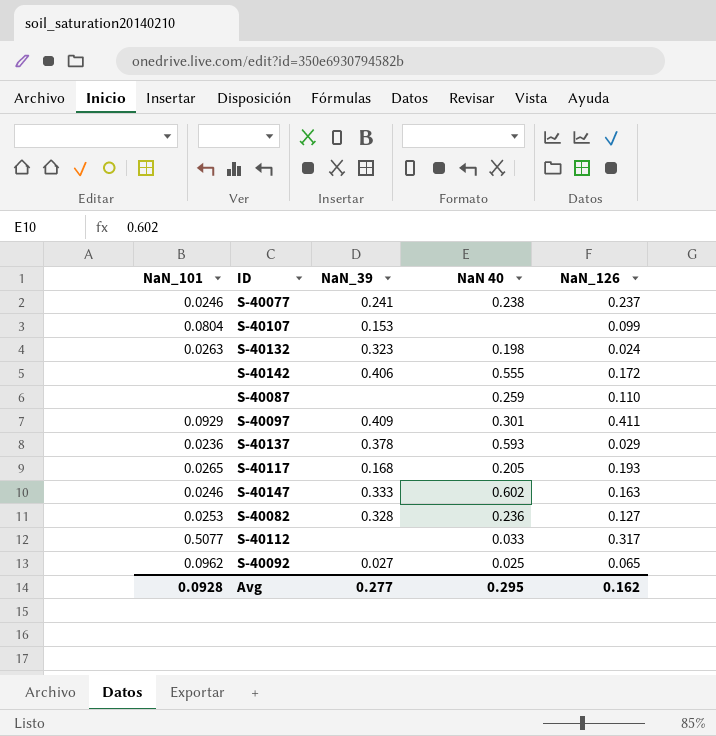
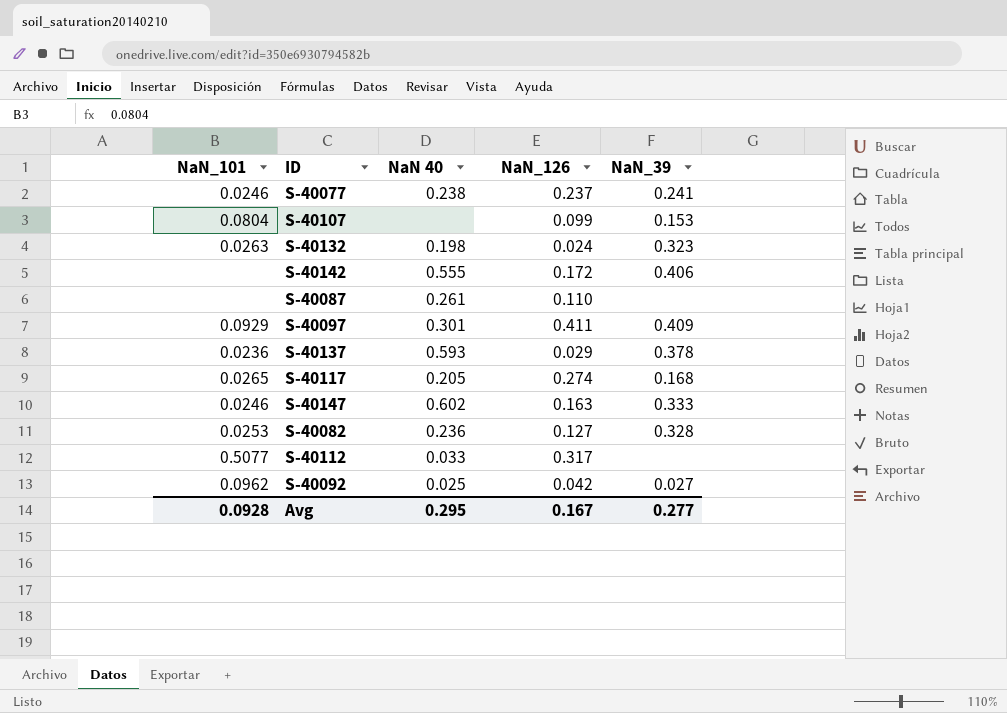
column NaN_39 | position: 3 -> 5
S-40087 | NaN 40: 0.259 -> 0.261
S-40117 | NaN_126: 0.193 -> 0.274
S-40092 | NaN_126: 0.065 -> 0.042
Avg | NaN_126: 0.162 -> 0.167

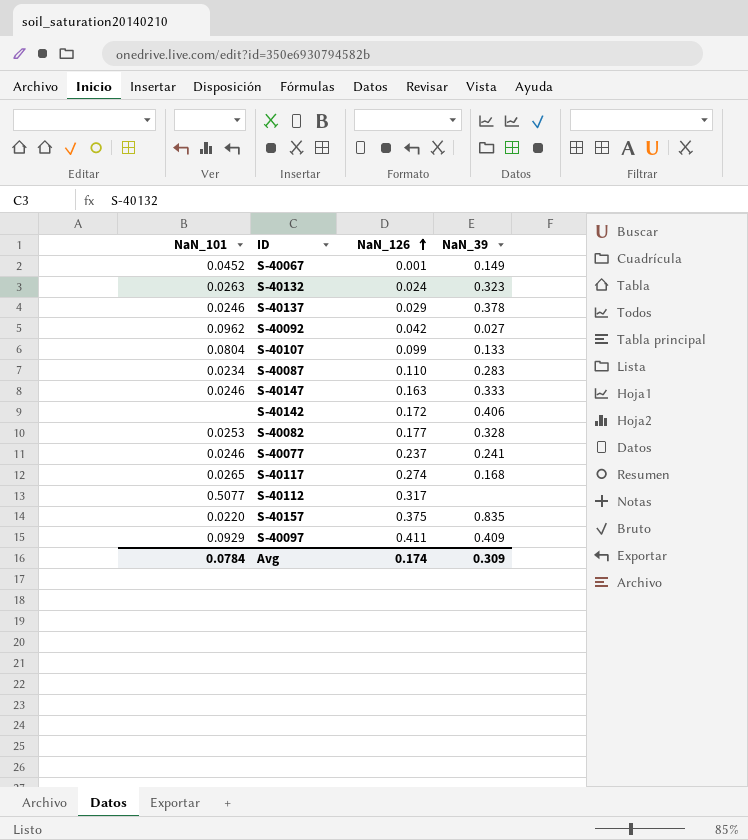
row order: none -> NaN_126 ascending
column NaN 40 | position: 3 -> none
row S-40067: none -> 0.0452 | 0.001 | 0.149
S-40137 | NaN_101: 0.0236 -> 0.0246
S-40107 | NaN_39: 0.153 -> 0.133
S-40087 | NaN_101: none -> 0.0234
S-40087 | NaN_39: none -> 0.283
S-40082 | NaN_126: 0.127 -> 0.177
row S-40157: none -> 0.0220 | 0.375 | 0.835
Avg | NaN_101: 0.0928 -> 0.0784
Avg | NaN_126: 0.167 -> 0.174
Avg | NaN_39: 0.277 -> 0.309

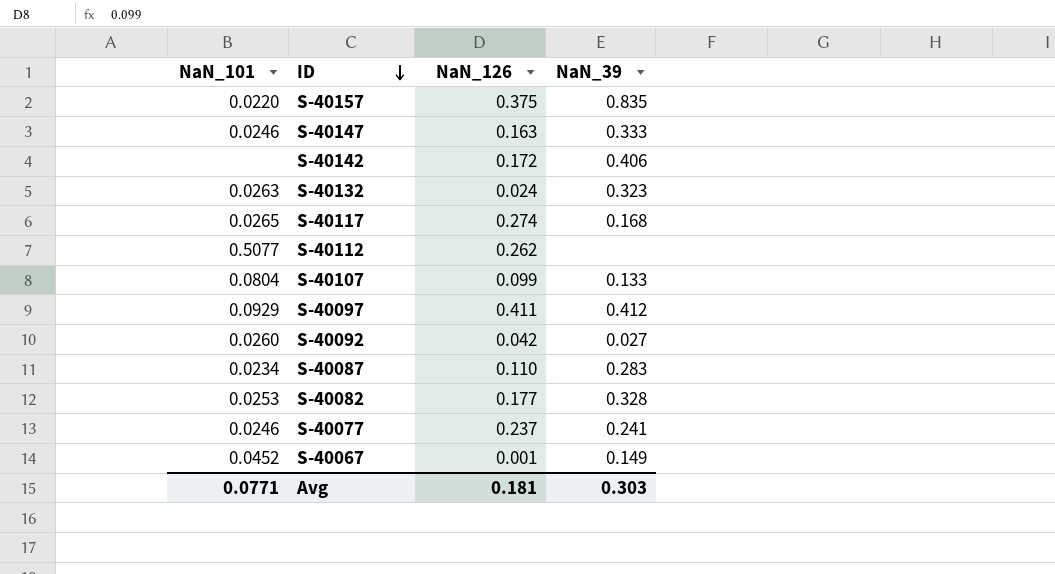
row order: NaN_126 ascending -> ID descending
row S-40137: 0.0246 | 0.029 | 0.378 -> none
S-40112 | NaN_126: 0.317 -> 0.262
S-40097 | NaN_39: 0.409 -> 0.412
S-40092 | NaN_101: 0.0962 -> 0.0260
Avg | NaN_101: 0.0784 -> 0.0771
Avg | NaN_126: 0.174 -> 0.181
Avg | NaN_39: 0.309 -> 0.303

